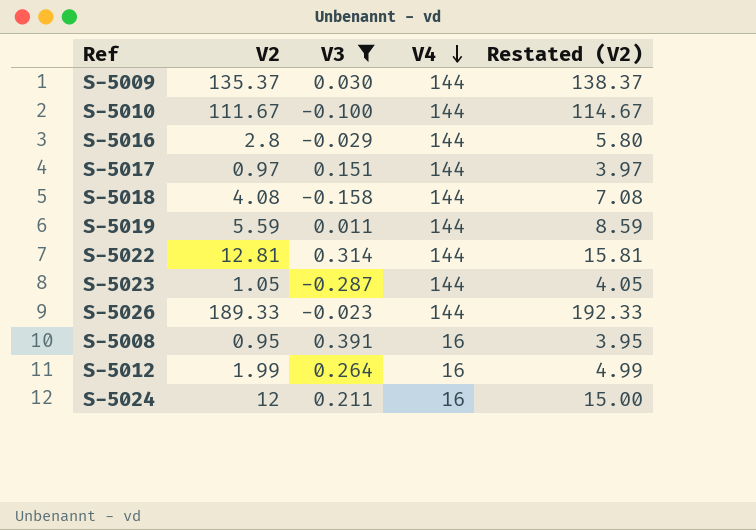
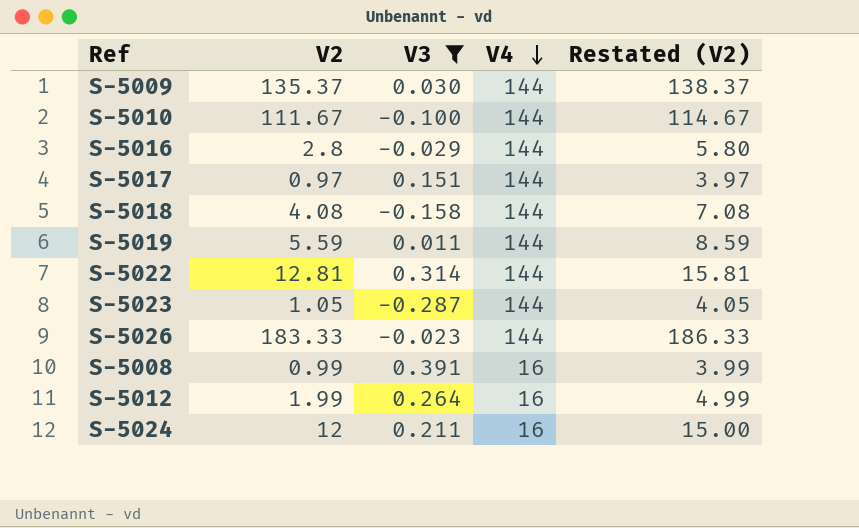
S-5026 | V2: 189.33 -> 183.33
S-5026 | Restated (V2): 192.33 -> 186.33
S-5008 | V2: 0.95 -> 0.99
S-5008 | Restated (V2): 3.95 -> 3.99

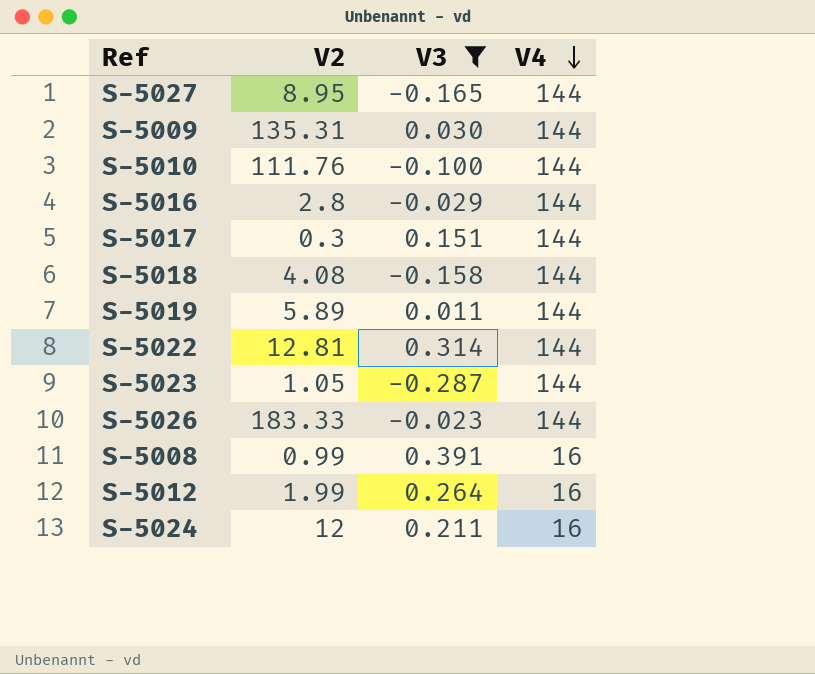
column Restated (V2) | formula: [V2] + 3 -> none
row S-5027: none -> 8.95 | -0.165 | 144
S-5009 | V2: 135.37 -> 135.31
S-5010 | V2: 111.67 -> 111.76
S-5017 | V2: 0.97 -> 0.3
S-5019 | V2: 5.59 -> 5.89

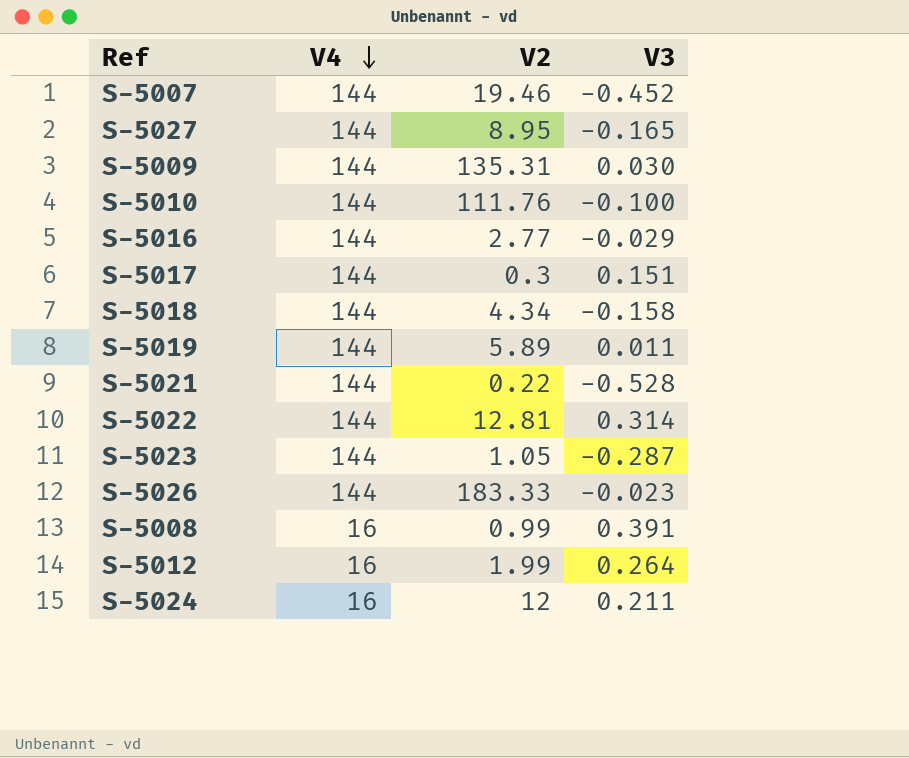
filter: V3 >= -0.287 -> none
column V4 | position: 4 -> 2
S-5016 | V2: 2.8 -> 2.77
S-5018 | V2: 4.08 -> 4.34

